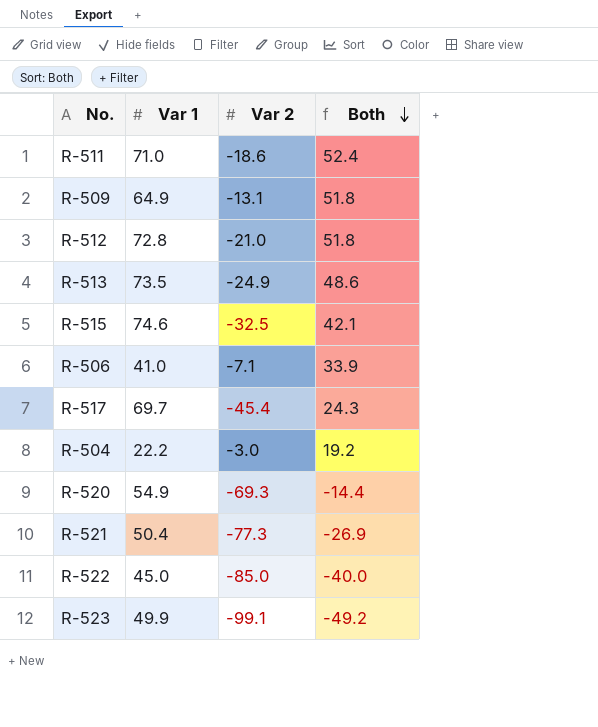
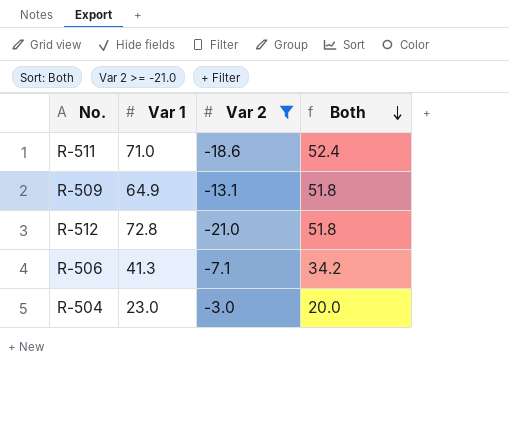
filter: none -> Var 2 >= -21.0
R-506 | Var 1: 41.0 -> 41.3
R-506 | Both: 33.9 -> 34.2
R-504 | Var 1: 22.2 -> 23.0
R-504 | Both: 19.2 -> 20.0

